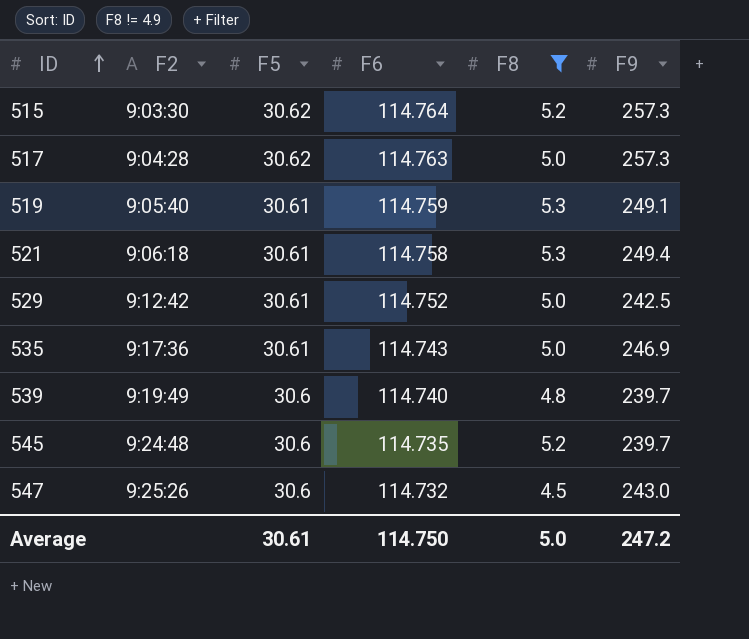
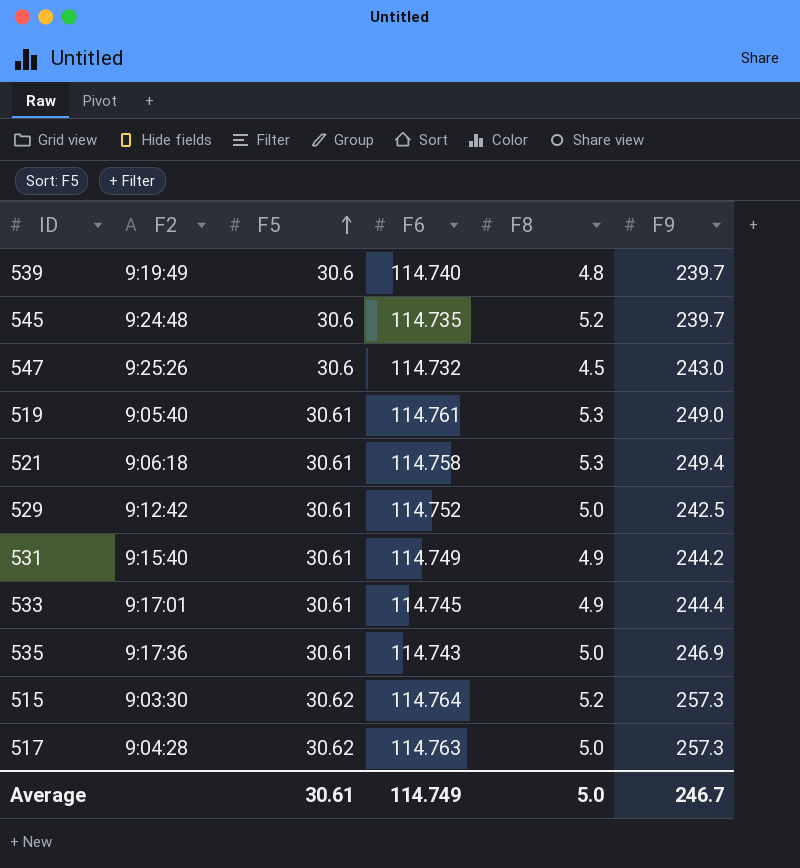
filter: F8 != 4.9 -> none
row order: ID ascending -> F5 ascending
519 | F6: 114.759 -> 114.761
519 | F9: 249.1 -> 249.0
Average | F6: 114.750 -> 114.749
Average | F9: 247.2 -> 246.7

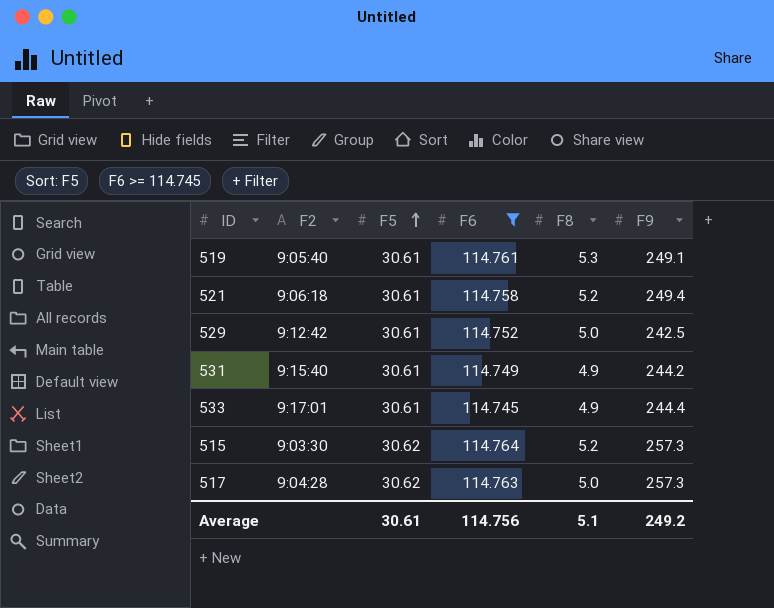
filter: none -> F6 >= 114.745
519 | F9: 249.0 -> 249.1
521 | F8: 5.3 -> 5.2
Average | F6: 114.749 -> 114.756
Average | F8: 5.0 -> 5.1
Average | F9: 246.7 -> 249.2

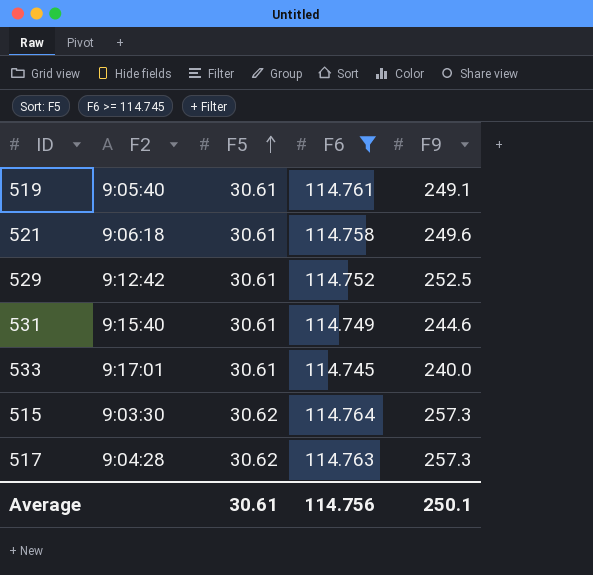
column F8 | position: 5 -> none
521 | F9: 249.4 -> 249.6
529 | F9: 242.5 -> 252.5
531 | F9: 244.2 -> 244.6
533 | F9: 244.4 -> 240.0
Average | F9: 249.2 -> 250.1

